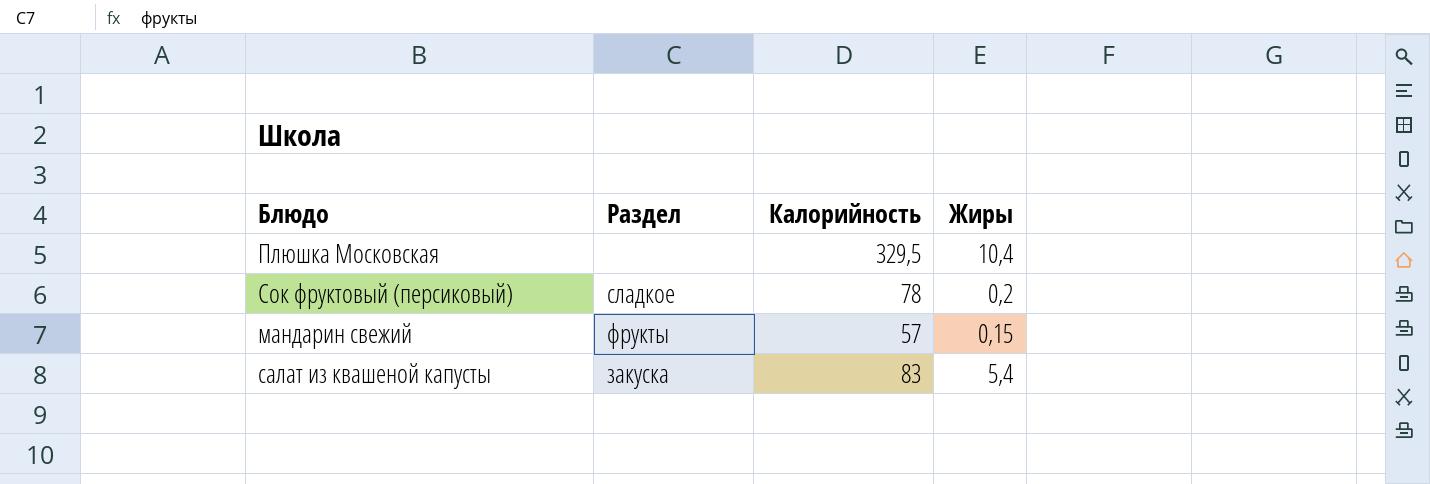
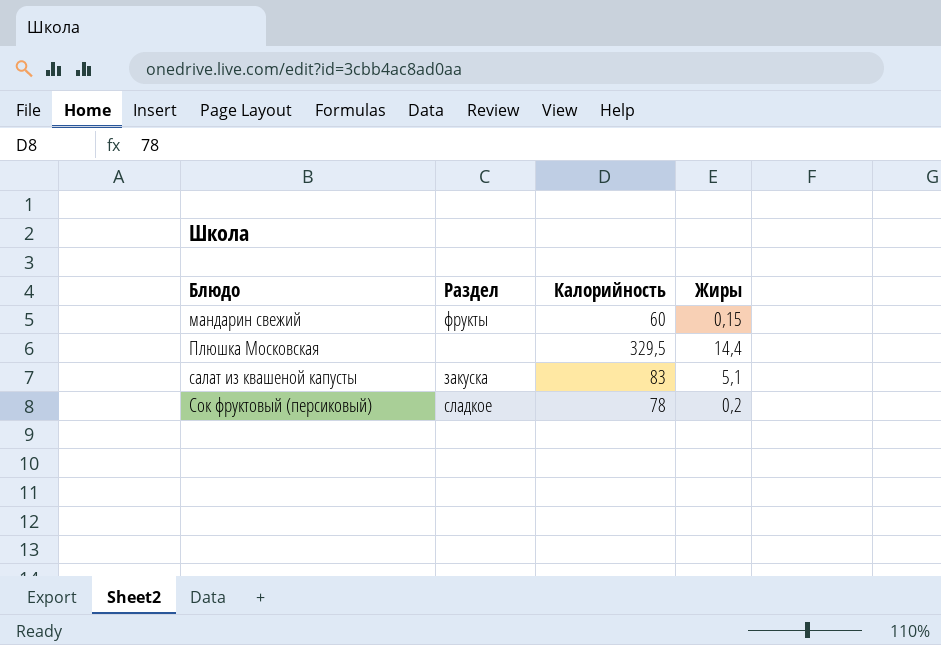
row order: none -> Блюдо ascending
мандарин свежий | Калорийность: 57 -> 60
Плюшка Московская | Жиры: 10,4 -> 14,4
салат из квашеной капусты | Жиры: 5,4 -> 5,1

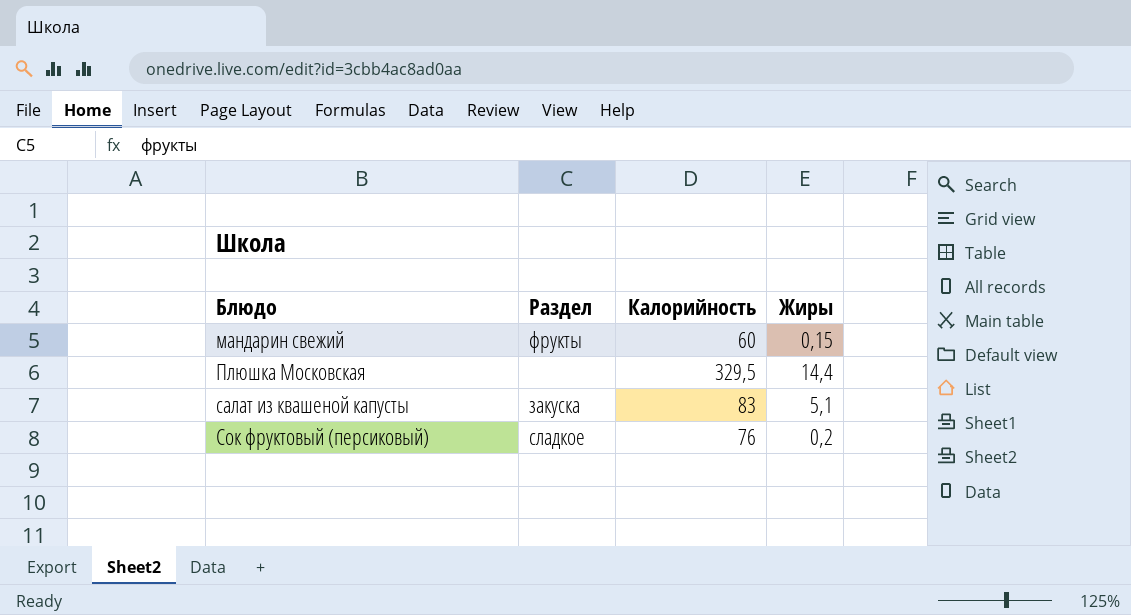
Сок фруктовый (персиковый) | Калорийность: 78 -> 76

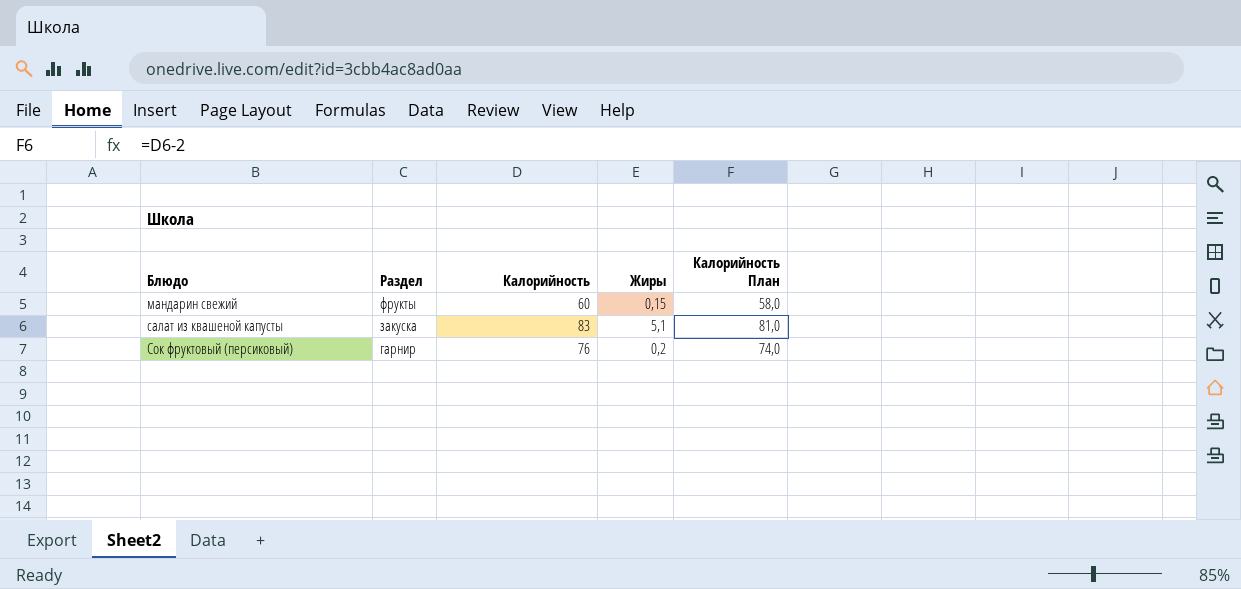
column Калорийность План | formula: none -> [Калорийность] - 2
row Плюшка Московская: none | 329,5 | 14,4 -> none
Сок фруктовый (персиковый) | Раздел: сладкое -> гарнир

